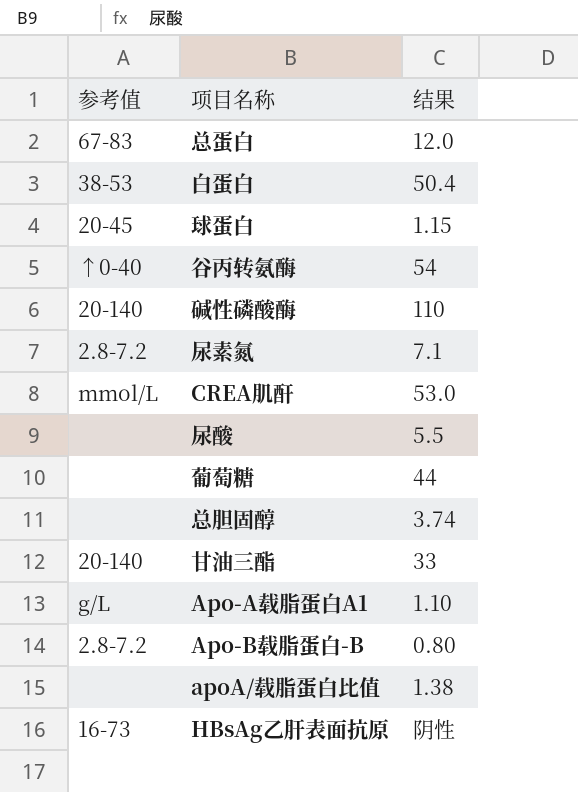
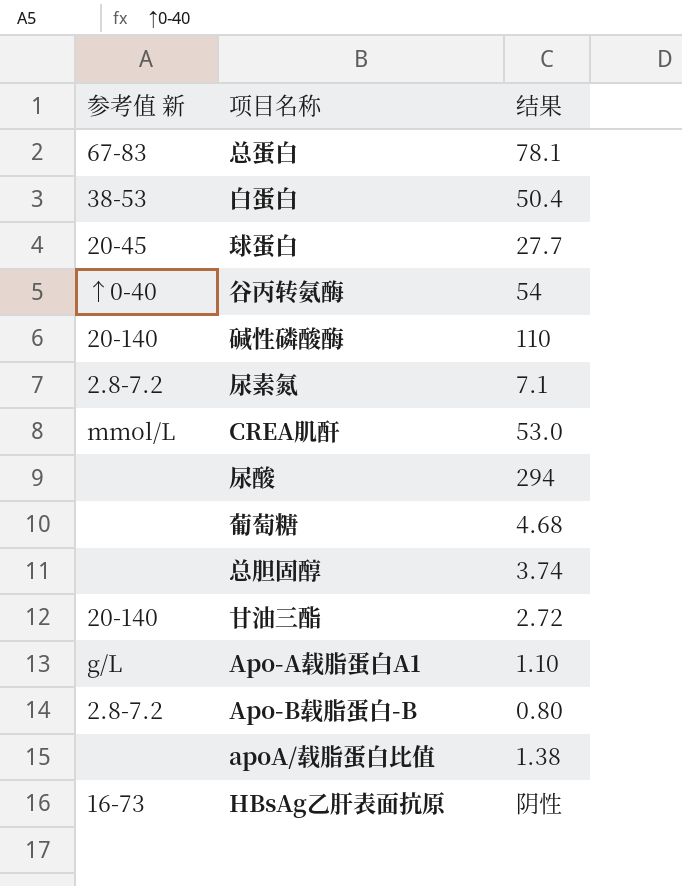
column name: 参考值 -> 参考值 新
总蛋白 | 结果: 12.0 -> 78.1
球蛋白 | 结果: 1.15 -> 27.7
尿酸 | 结果: 5.5 -> 294
葡萄糖 | 结果: 44 -> 4.68
甘油三酯 | 结果: 33 -> 2.72

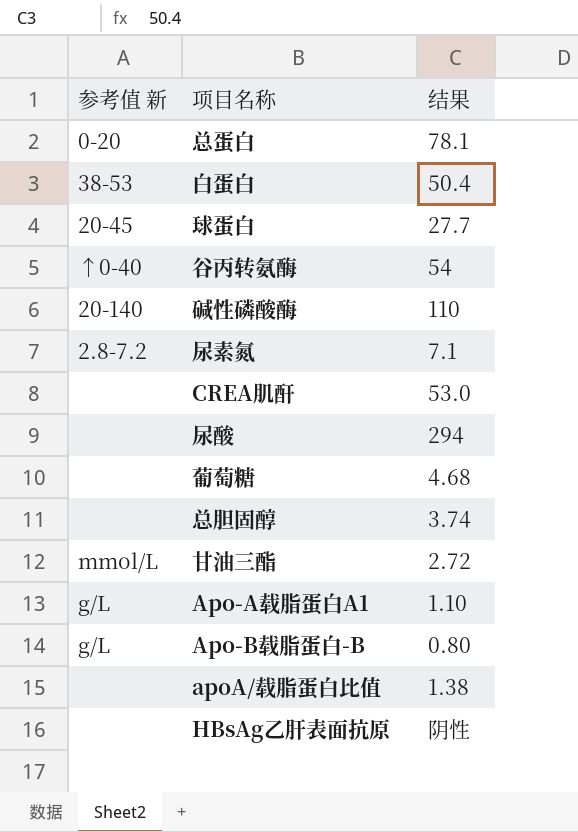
总蛋白 | 参考值 新: 67-83 -> 0-20
CREA肌酐 | 参考值 新: mmol/L -> none
甘油三酯 | 参考值 新: 20-140 -> mmol/L
Apo-B载脂蛋白-B | 参考值 新: 2.8-7.2 -> g/L
HBsAg乙肝表面抗原 | 参考值 新: 16-73 -> none

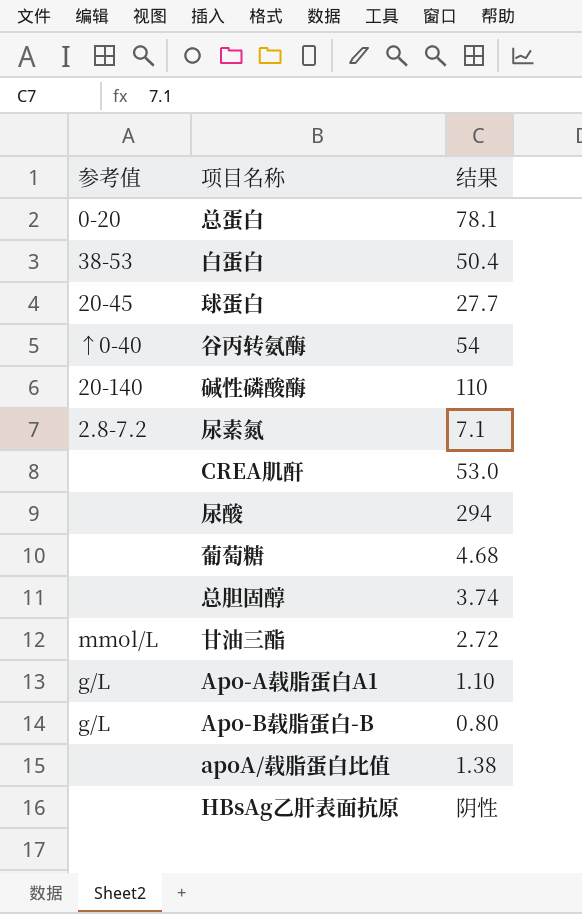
column name: 参考值 新 -> 参考值

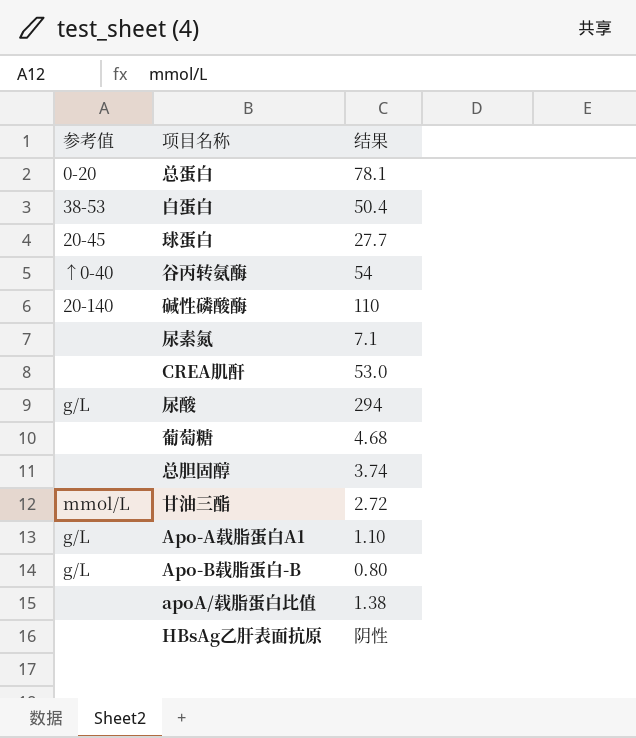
尿素氮 | 参考值: 2.8-7.2 -> none
尿酸 | 参考值: none -> g/L

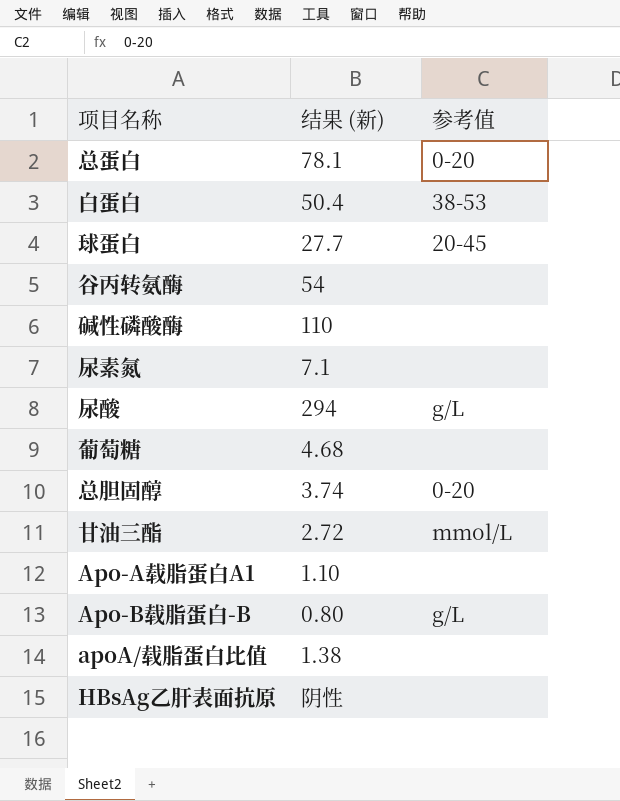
column name: 结果 -> 结果 (新)
column 参考值 | position: 1 -> 3
row CREA肌酐: none | 53.0 -> none
谷丙转氨酶 | 参考值: ↑0-40 -> none
碱性磷酸酶 | 参考值: 20-140 -> none
总胆固醇 | 参考值: none -> 0-20
Apo-A载脂蛋白A1 | 参考值: g/L -> none

